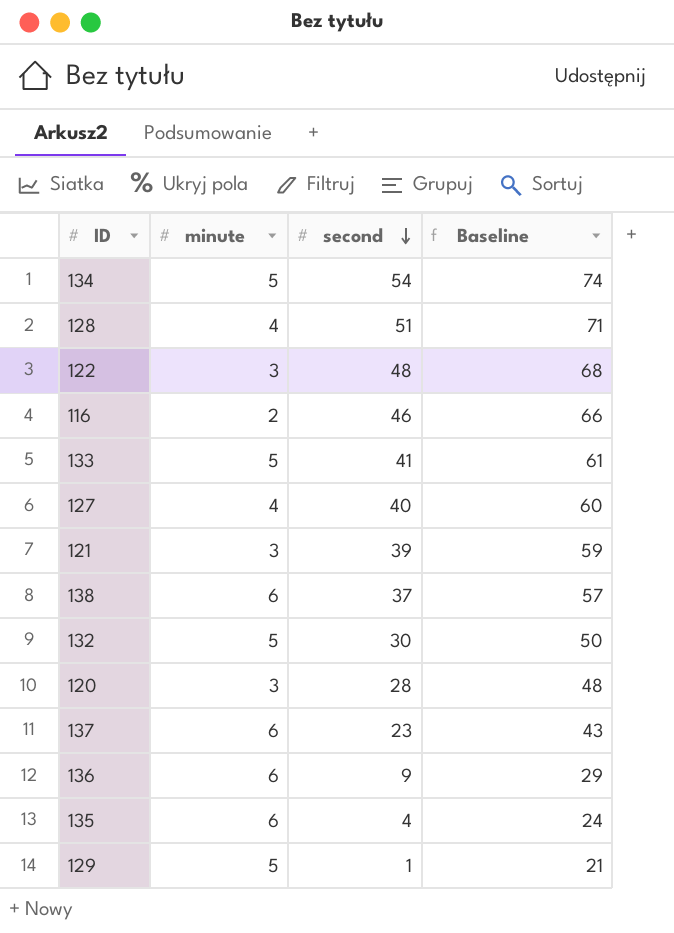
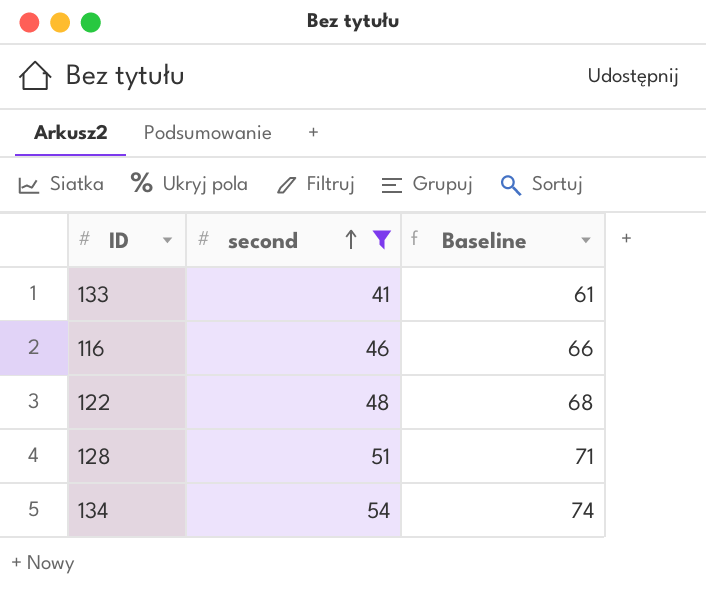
filter: none -> second >= 41
row order: second descending -> second ascending
column minute | position: 2 -> none

